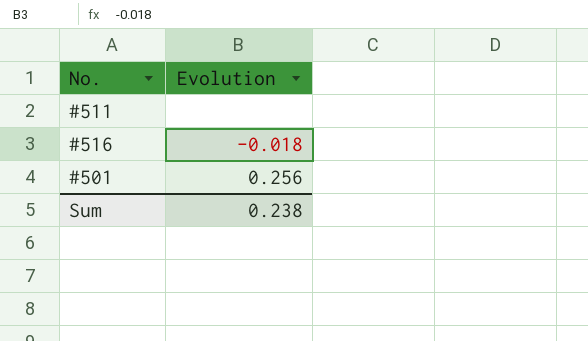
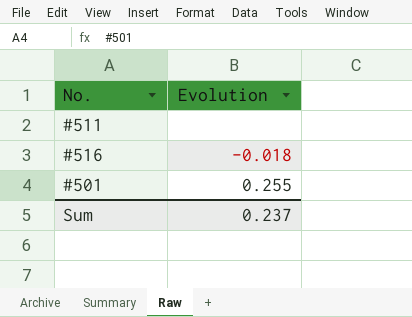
#501 | Evolution: 0.256 -> 0.255
Sum | Evolution: 0.238 -> 0.237

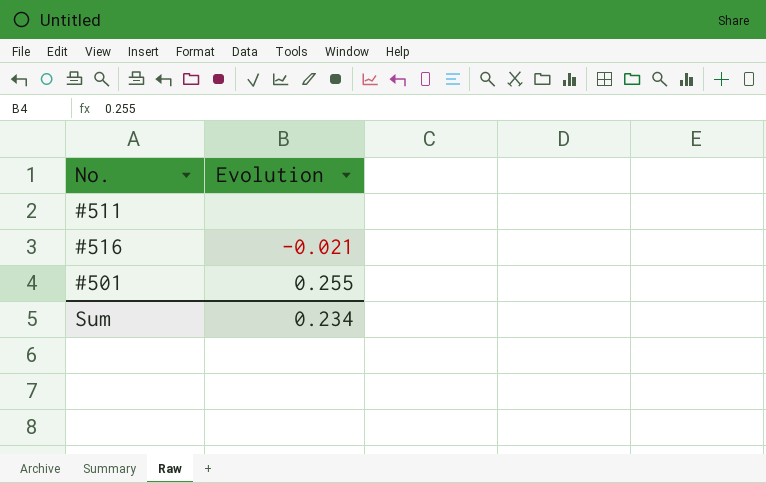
#516 | Evolution: -0.018 -> -0.021
Sum | Evolution: 0.237 -> 0.234

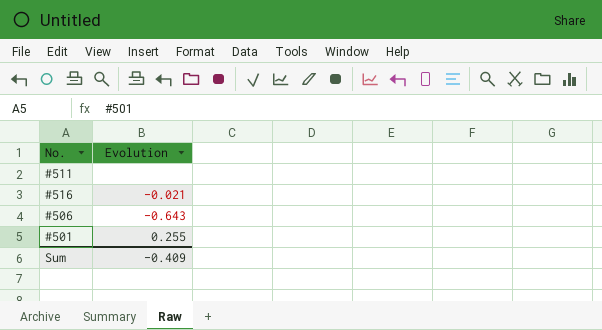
row #506: none -> -0.643
Sum | Evolution: 0.234 -> -0.409

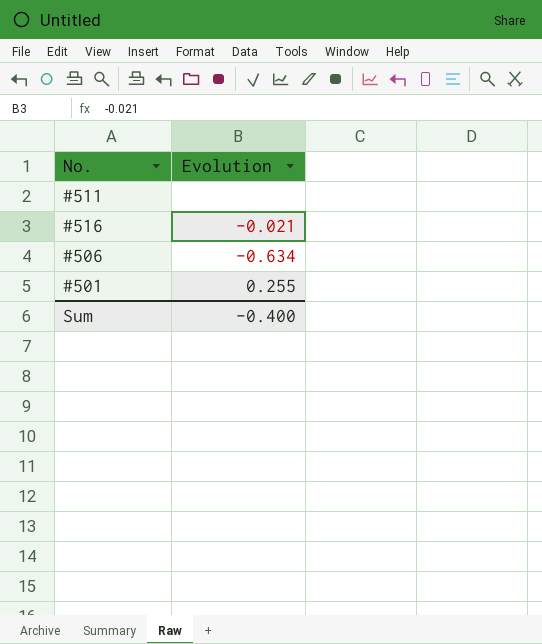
#506 | Evolution: -0.643 -> -0.634
Sum | Evolution: -0.409 -> -0.400

